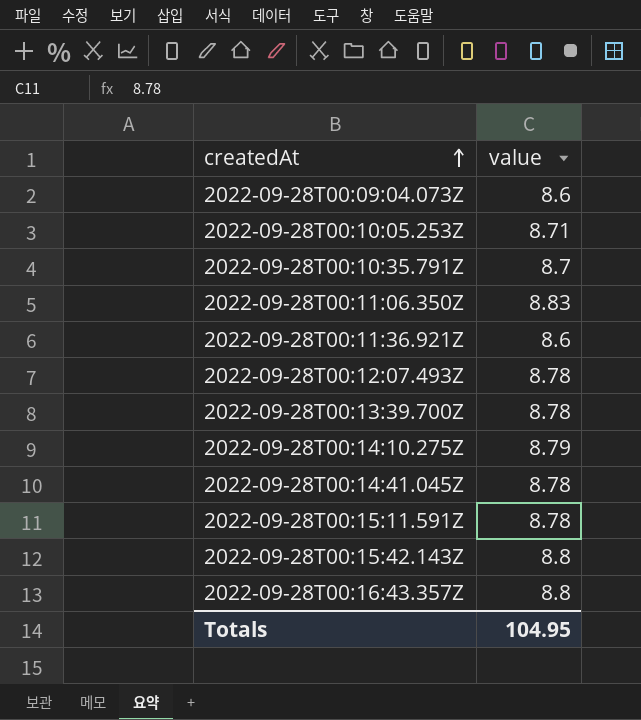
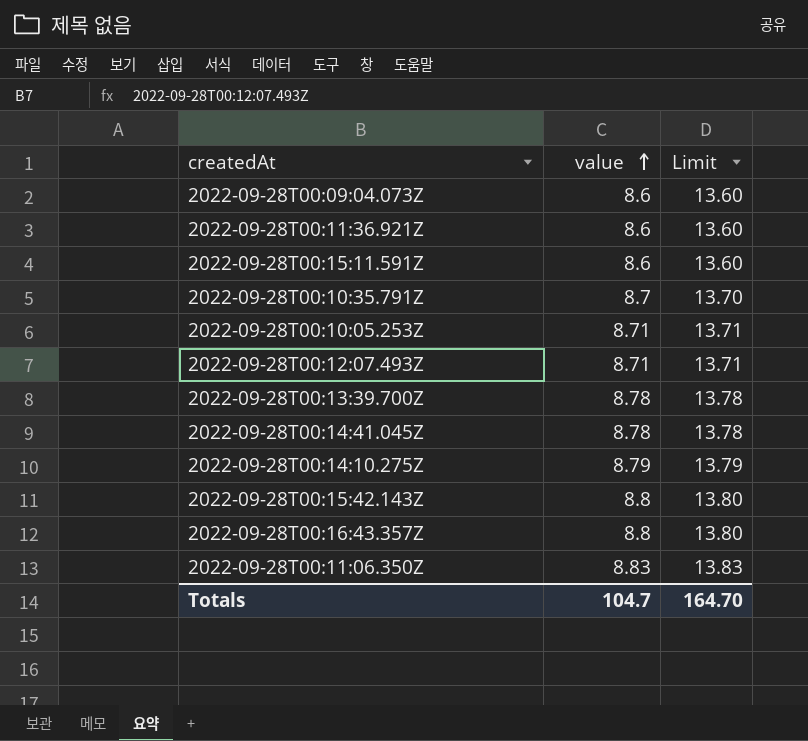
row order: createdAt ascending -> value ascending
column Limit | formula: none -> [value] + 5
2022-09-28T00:15:11.591Z | value: 8.78 -> 8.6
2022-09-28T00:12:07.493Z | value: 8.78 -> 8.71
Totals | value: 104.95 -> 104.7

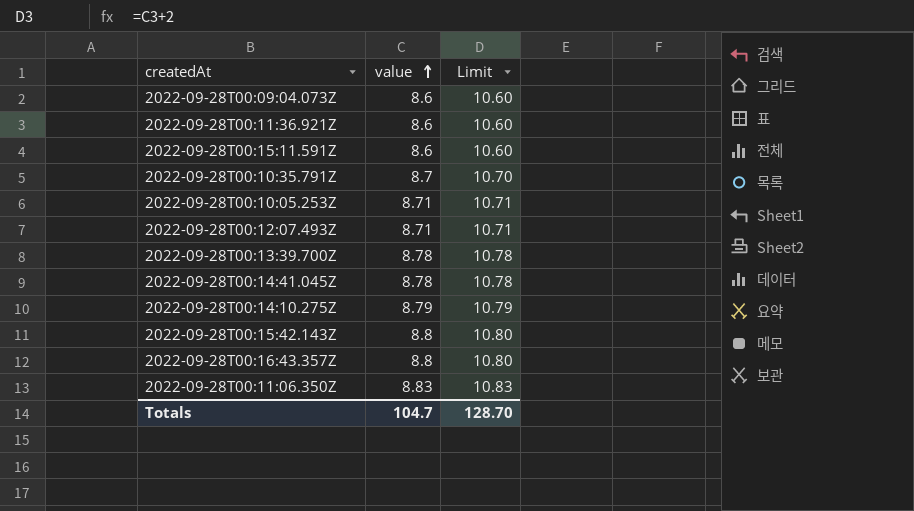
column Limit | formula: [value] + 5 -> [value] + 2
Totals | Limit: 164.70 -> 128.70

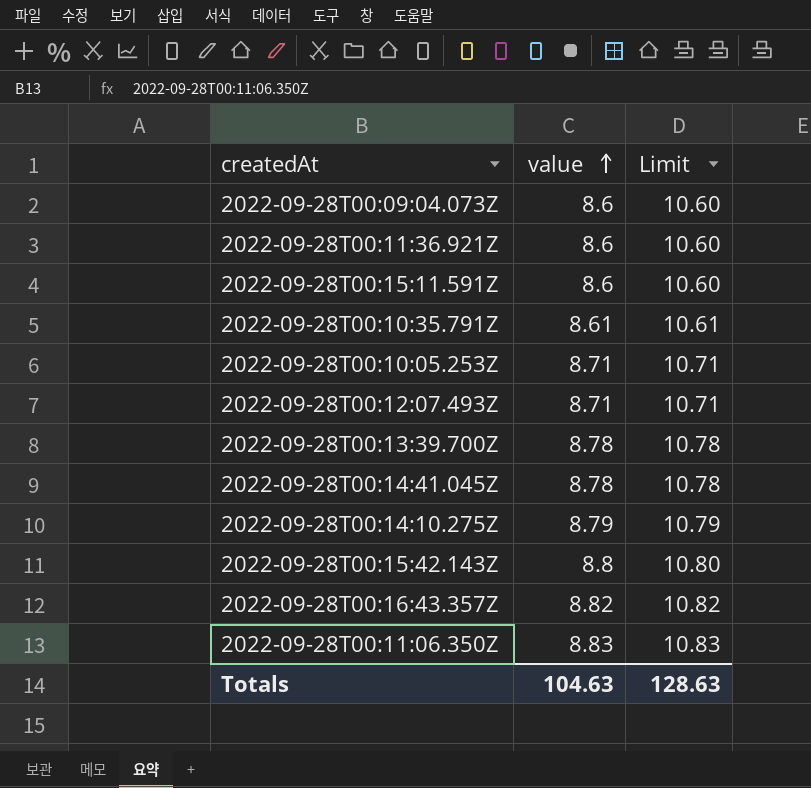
2022-09-28T00:10:35.791Z | value: 8.7 -> 8.61
2022-09-28T00:10:35.791Z | Limit: 10.70 -> 10.61
2022-09-28T00:16:43.357Z | value: 8.8 -> 8.82
2022-09-28T00:16:43.357Z | Limit: 10.80 -> 10.82
Totals | value: 104.7 -> 104.63
Totals | Limit: 128.70 -> 128.63

